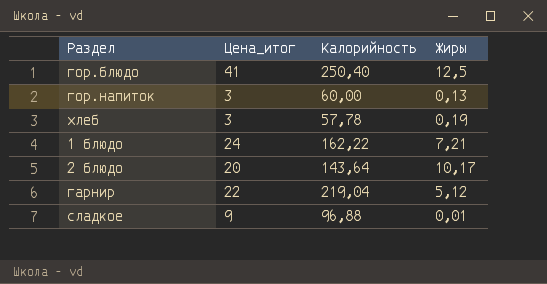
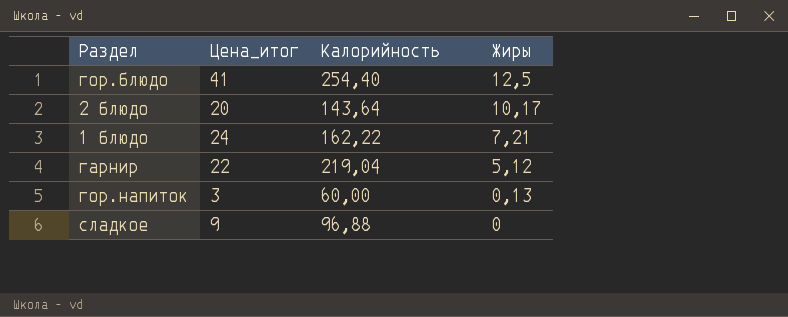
row order: none -> Жиры descending
row хлеб: 3 | 57,78 | 0,19 -> none
гор.блюдо | Калорийность: 250,40 -> 254,40
сладкое | Жиры: 0,01 -> 0

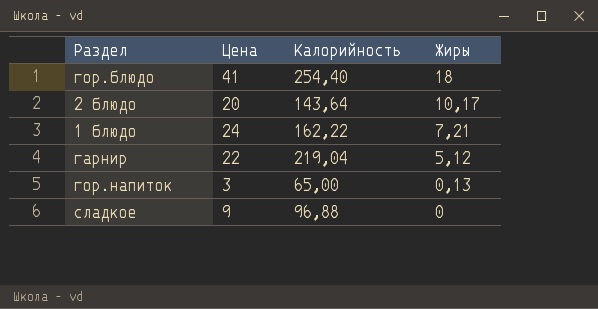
column name: Цена_итог -> Цена
гор.блюдо | Жиры: 12,5 -> 18
гор.напиток | Калорийность: 60,00 -> 65,00

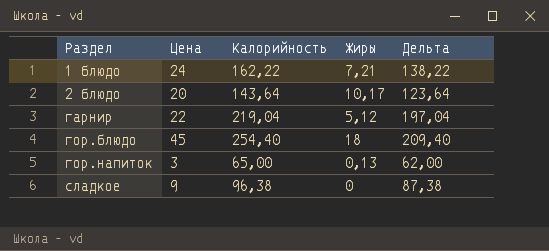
row order: Жиры descending -> Раздел ascending
column Дельта | formula: none -> [Калорийность] - [Цена]
гор.блюдо | Цена: 41 -> 45
сладкое | Калорийность: 96,88 -> 96,38

